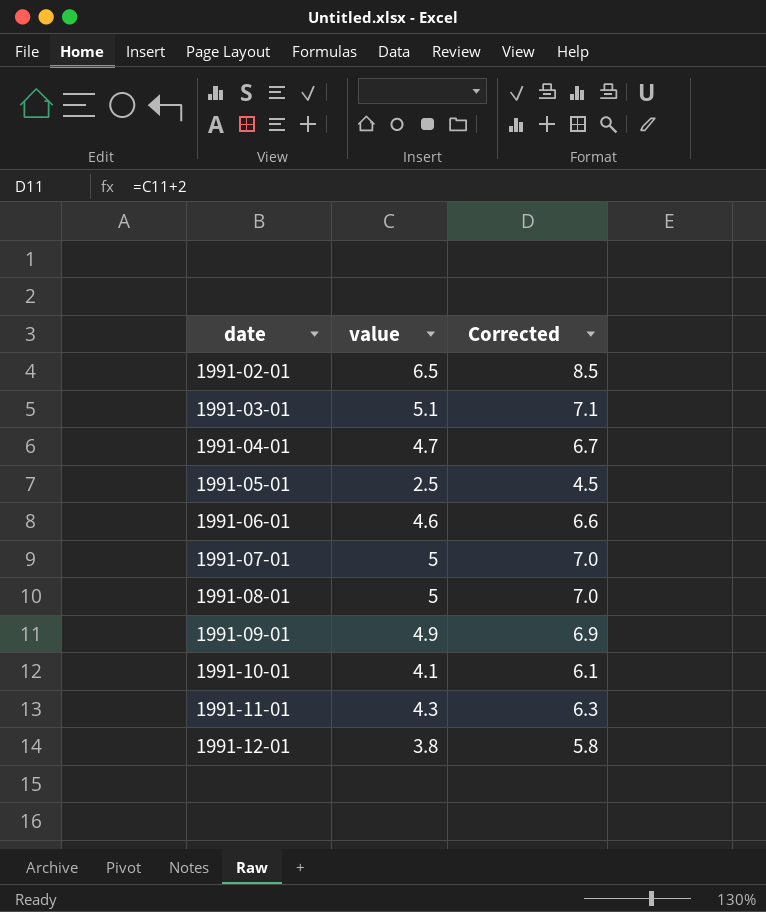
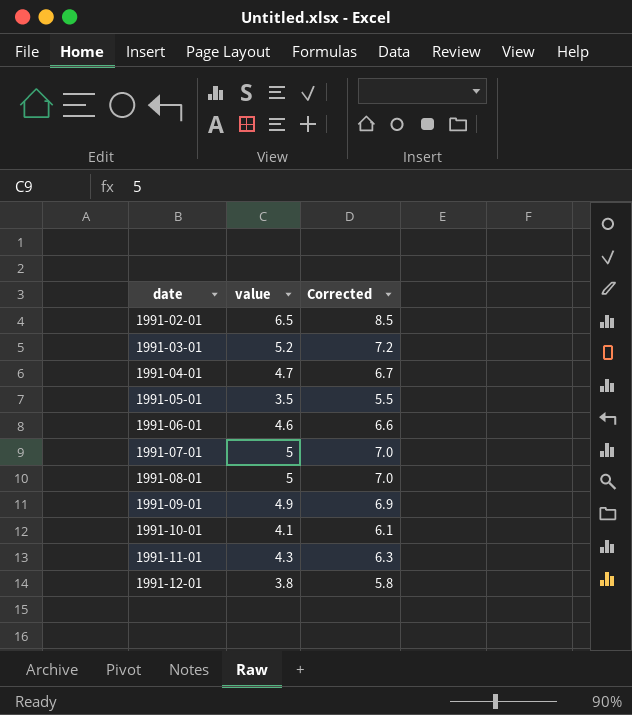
1991-03-01 | value: 5.1 -> 5.2
1991-03-01 | Corrected: 7.1 -> 7.2
1991-05-01 | value: 2.5 -> 3.5
1991-05-01 | Corrected: 4.5 -> 5.5

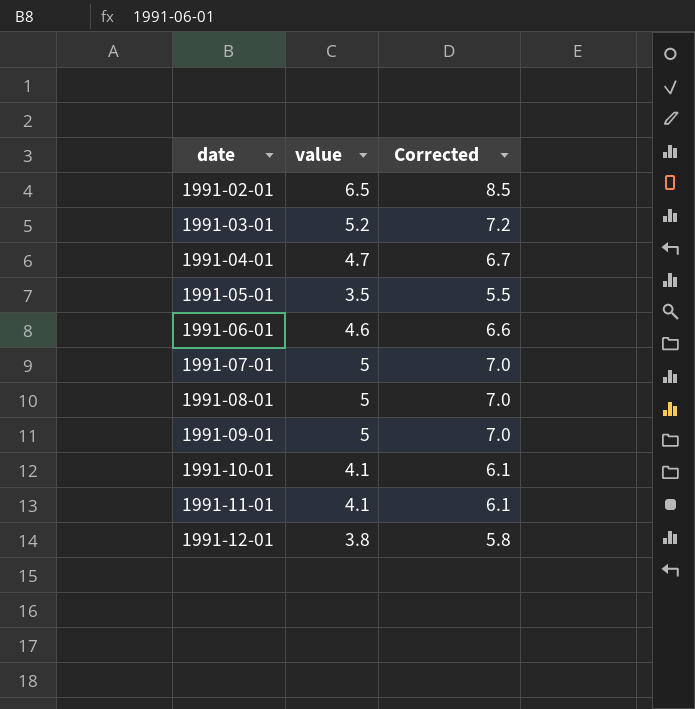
1991-09-01 | value: 4.9 -> 5
1991-09-01 | Corrected: 6.9 -> 7.0
1991-11-01 | value: 4.3 -> 4.1
1991-11-01 | Corrected: 6.3 -> 6.1

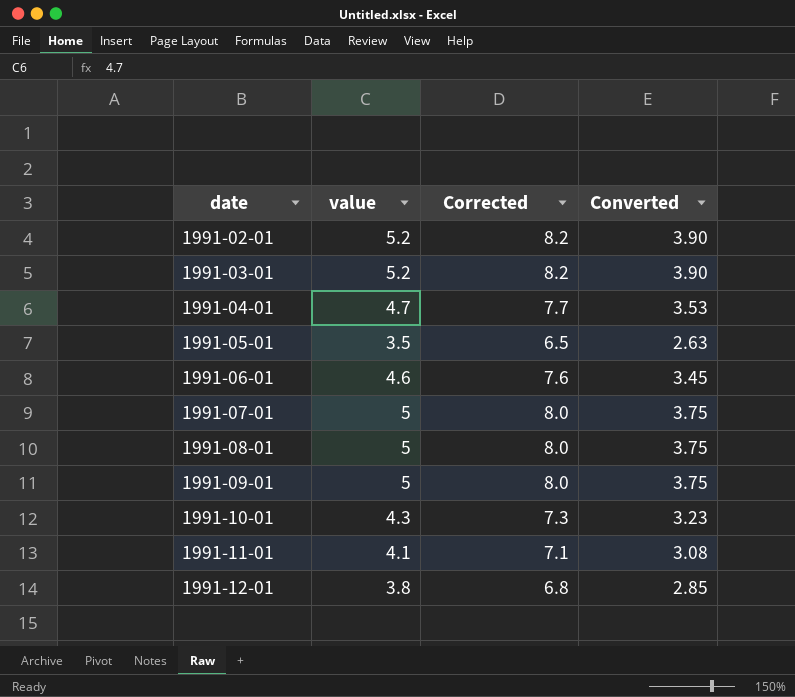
column Corrected | formula: [value] + 2 -> [value] + 3
column Converted | formula: none -> [value] * 0.75
1991-02-01 | value: 6.5 -> 5.2
1991-10-01 | value: 4.1 -> 4.3

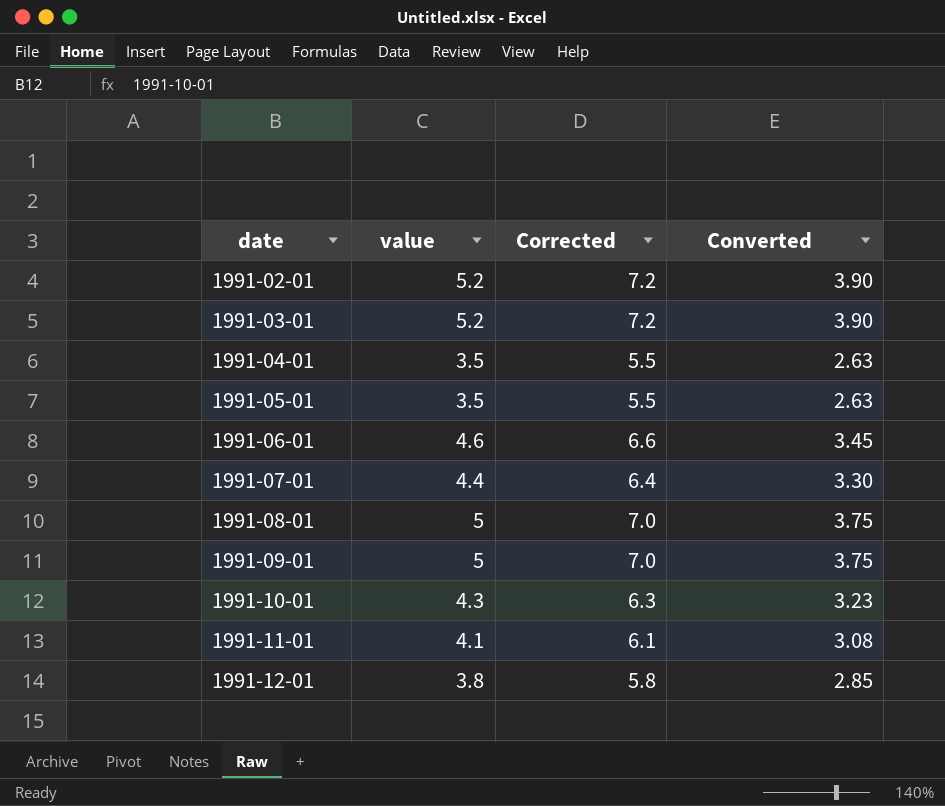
column Corrected | formula: [value] + 3 -> [value] + 2
1991-04-01 | value: 4.7 -> 3.5
1991-04-01 | Converted: 3.53 -> 2.63
1991-07-01 | value: 5 -> 4.4
1991-07-01 | Converted: 3.75 -> 3.30

